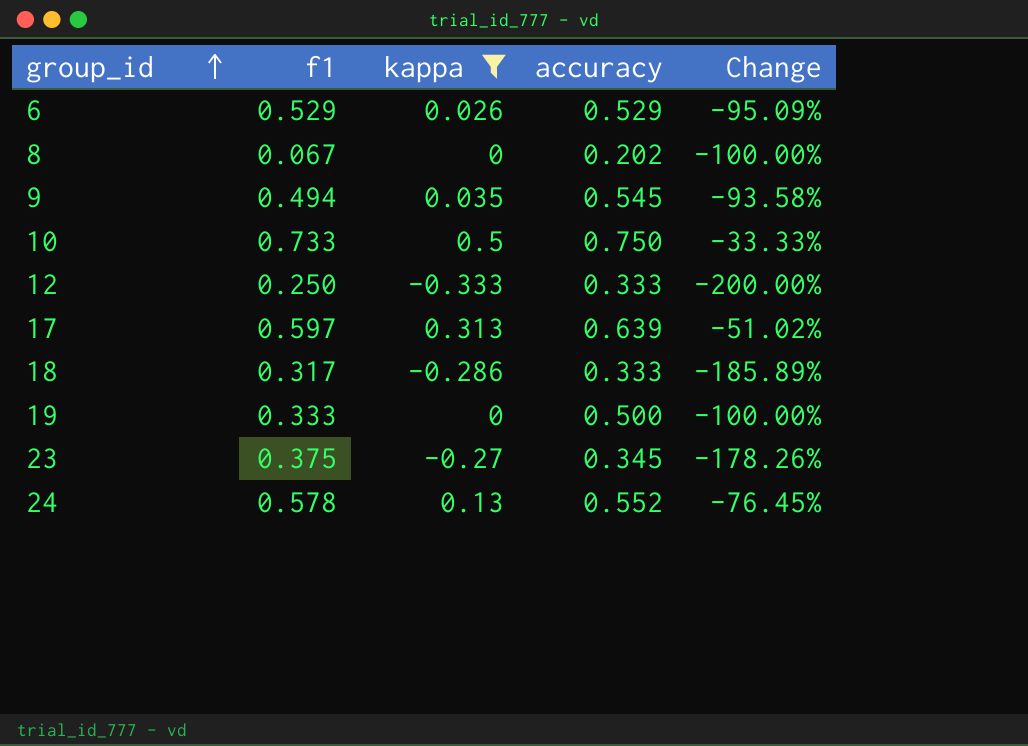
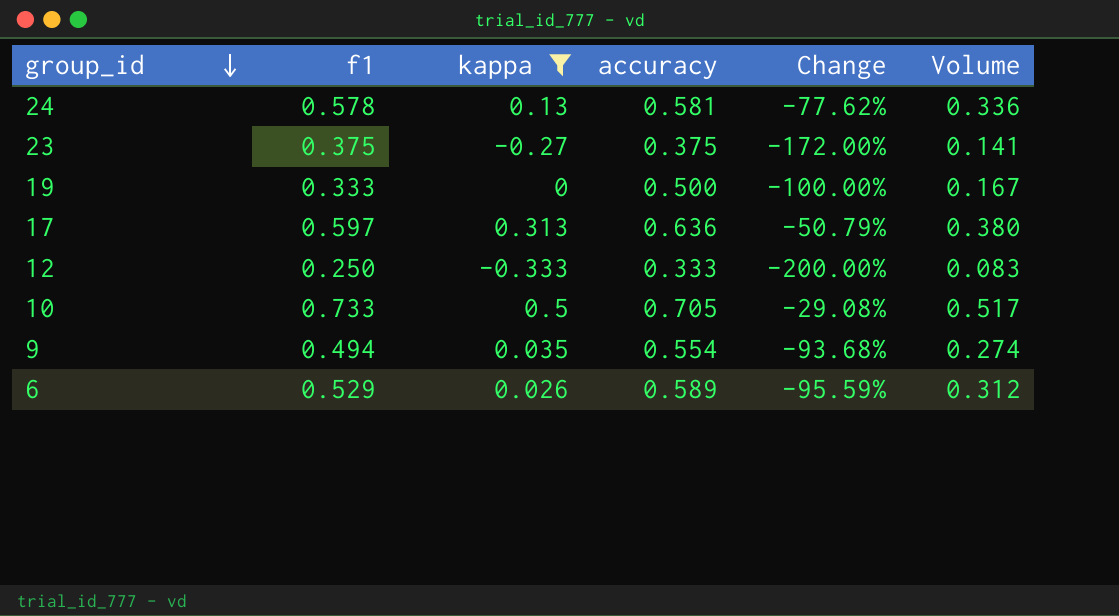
row order: group_id ascending -> group_id descending
column Volume | formula: none -> [f1] * [accuracy]
row 8: 0.067 | 0 | 0.202 | -100.00% -> none
row 18: 0.317 | -0.286 | 0.333 | -185.89% -> none
24 | accuracy: 0.552 -> 0.581
24 | Change: -76.45% -> -77.62%
23 | accuracy: 0.345 -> 0.375
23 | Change: -178.26% -> -172.00%
17 | accuracy: 0.639 -> 0.636
17 | Change: -51.02% -> -50.79%
10 | accuracy: 0.750 -> 0.705
10 | Change: -33.33% -> -29.08%
9 | accuracy: 0.545 -> 0.554
9 | Change: -93.58% -> -93.68%
6 | accuracy: 0.529 -> 0.589
6 | Change: -95.09% -> -95.59%

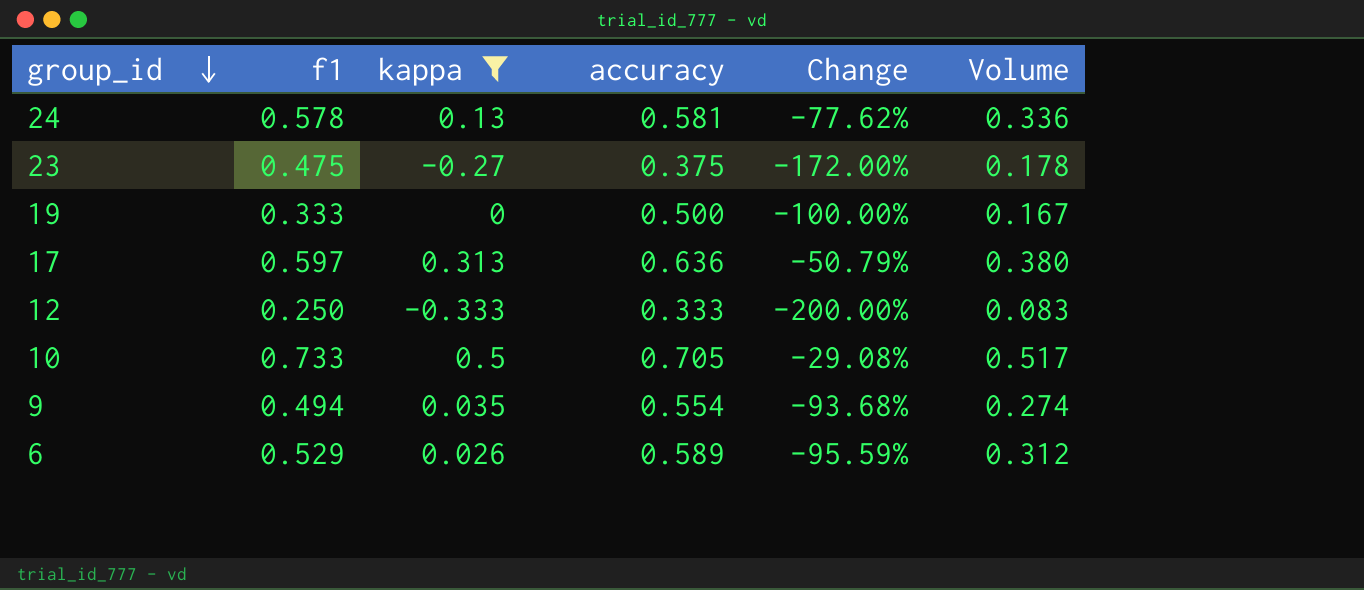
23 | f1: 0.375 -> 0.475
23 | Volume: 0.141 -> 0.178

